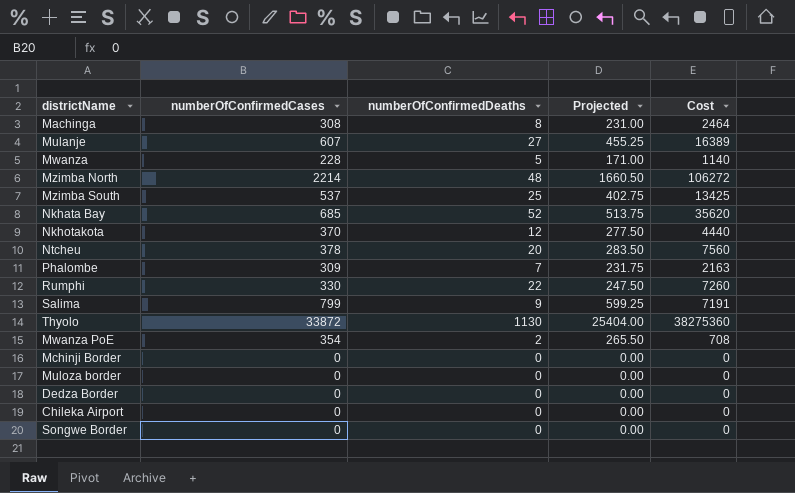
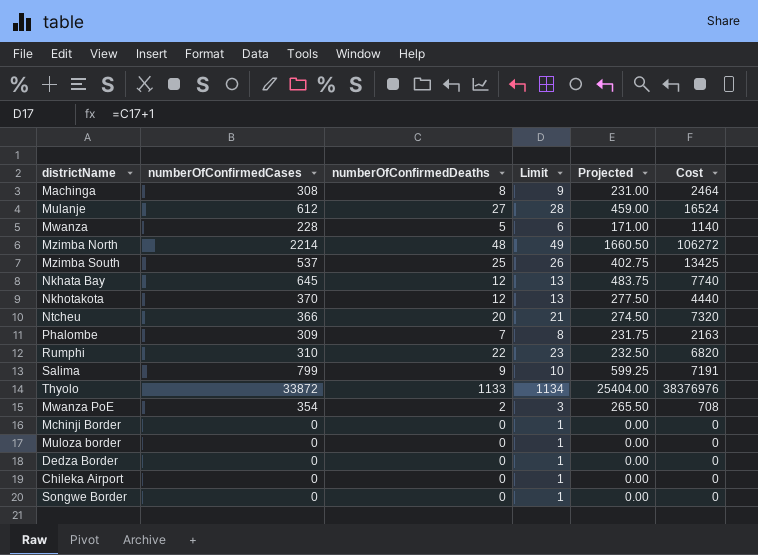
column Limit | formula: none -> [numberOfConfirmedDeaths] + 1
Mulanje | numberOfConfirmedCases: 607 -> 612
Mulanje | Projected: 455.25 -> 459.00
Mulanje | Cost: 16389 -> 16524
Nkhata Bay | numberOfConfirmedCases: 685 -> 645
Nkhata Bay | numberOfConfirmedDeaths: 52 -> 12
Nkhata Bay | Projected: 513.75 -> 483.75
Nkhata Bay | Cost: 35620 -> 7740
Ntcheu | numberOfConfirmedCases: 378 -> 366
Ntcheu | Projected: 283.50 -> 274.50
Ntcheu | Cost: 7560 -> 7320
Rumphi | numberOfConfirmedCases: 330 -> 310
Rumphi | Projected: 247.50 -> 232.50
Rumphi | Cost: 7260 -> 6820
Thyolo | numberOfConfirmedDeaths: 1130 -> 1133
Thyolo | Cost: 38275360 -> 38376976

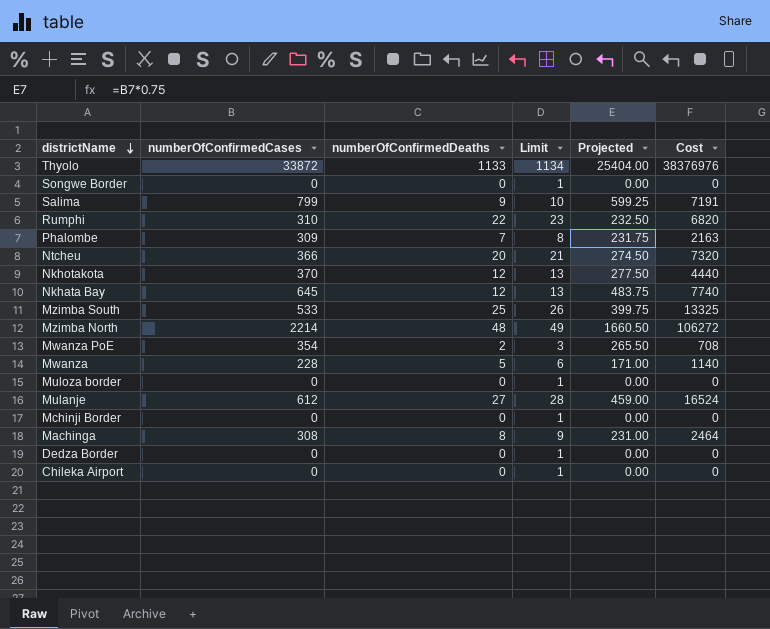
row order: none -> districtName descending
Mzimba South | numberOfConfirmedCases: 537 -> 533
Mzimba South | Projected: 402.75 -> 399.75
Mzimba South | Cost: 13425 -> 13325

